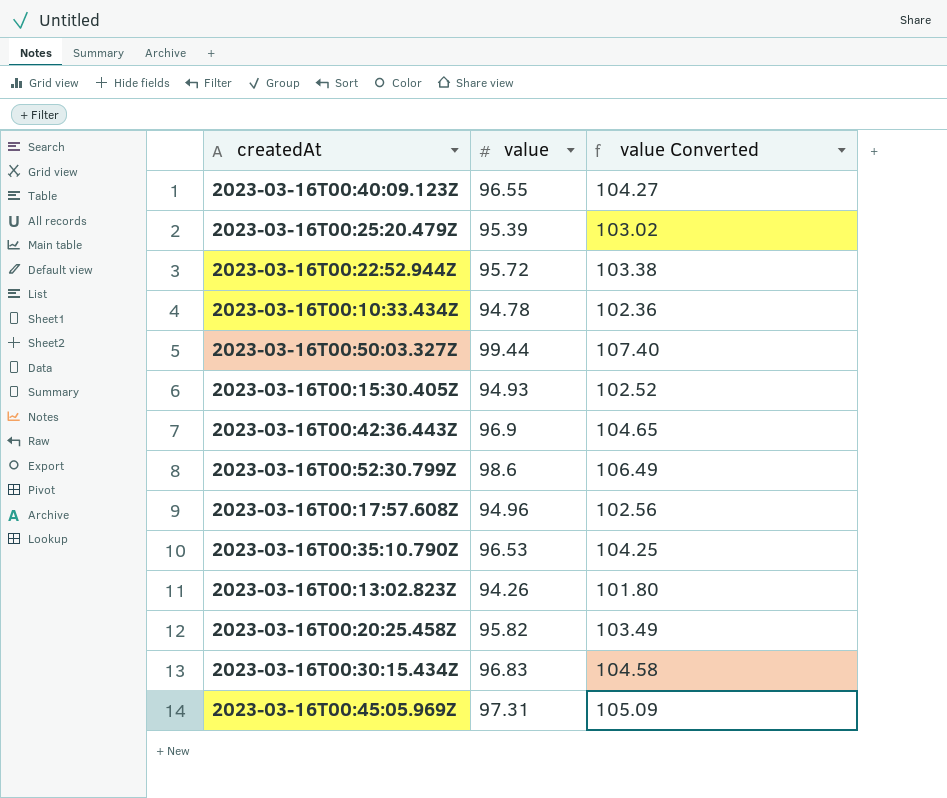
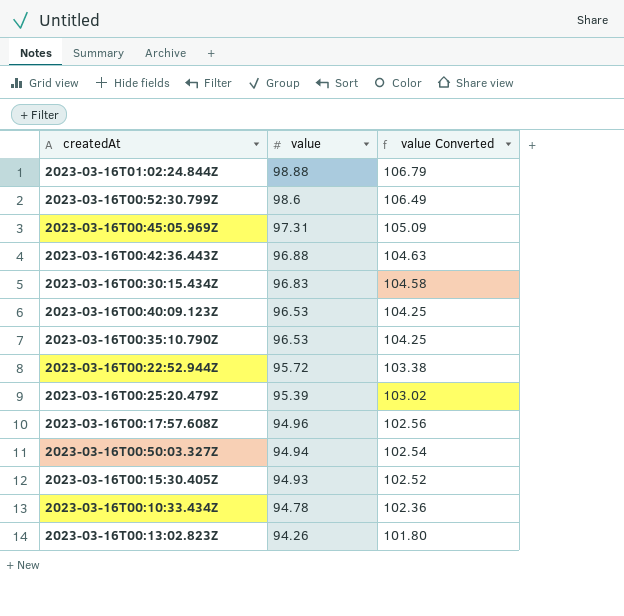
row order: none -> value descending
row 2023-03-16T00:20:25.458Z: 95.82 | 103.49 -> none
row 2023-03-16T01:02:24.844Z: none -> 98.88 | 106.79
2023-03-16T00:42:36.443Z | value: 96.9 -> 96.88
2023-03-16T00:42:36.443Z | value Converted: 104.65 -> 104.63
2023-03-16T00:40:09.123Z | value: 96.55 -> 96.53
2023-03-16T00:40:09.123Z | value Converted: 104.27 -> 104.25
2023-03-16T00:50:03.327Z | value: 99.44 -> 94.94
2023-03-16T00:50:03.327Z | value Converted: 107.40 -> 102.54

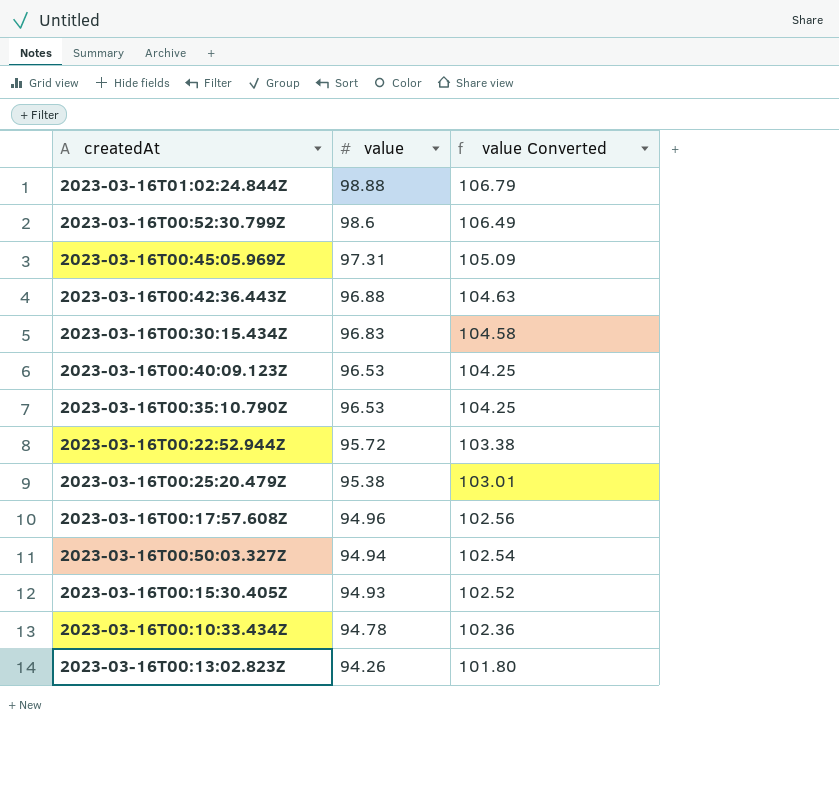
2023-03-16T00:25:20.479Z | value: 95.39 -> 95.38
2023-03-16T00:25:20.479Z | value Converted: 103.02 -> 103.01

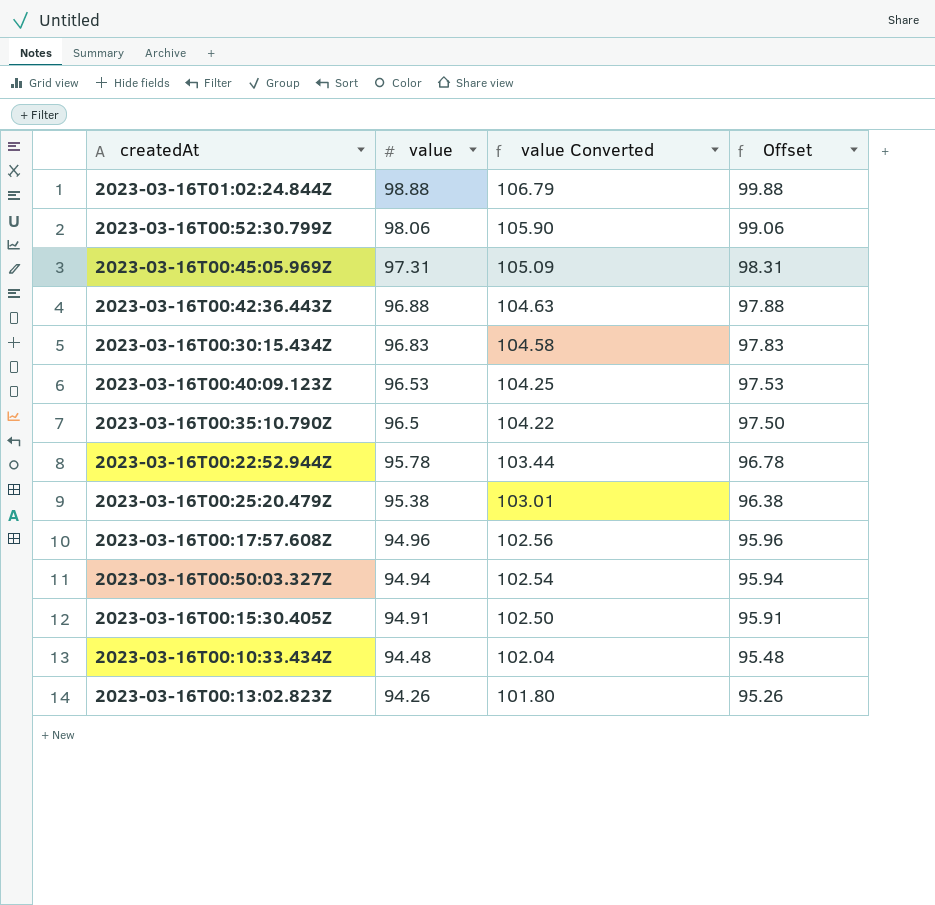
column Offset | formula: none -> [value] + 1
2023-03-16T00:52:30.799Z | value: 98.6 -> 98.06
2023-03-16T00:52:30.799Z | value Converted: 106.49 -> 105.90
2023-03-16T00:35:10.790Z | value: 96.53 -> 96.5
2023-03-16T00:35:10.790Z | value Converted: 104.25 -> 104.22
2023-03-16T00:22:52.944Z | value: 95.72 -> 95.78
2023-03-16T00:22:52.944Z | value Converted: 103.38 -> 103.44
2023-03-16T00:15:30.405Z | value: 94.93 -> 94.91
2023-03-16T00:15:30.405Z | value Converted: 102.52 -> 102.50
2023-03-16T00:10:33.434Z | value: 94.78 -> 94.48
2023-03-16T00:10:33.434Z | value Converted: 102.36 -> 102.04

